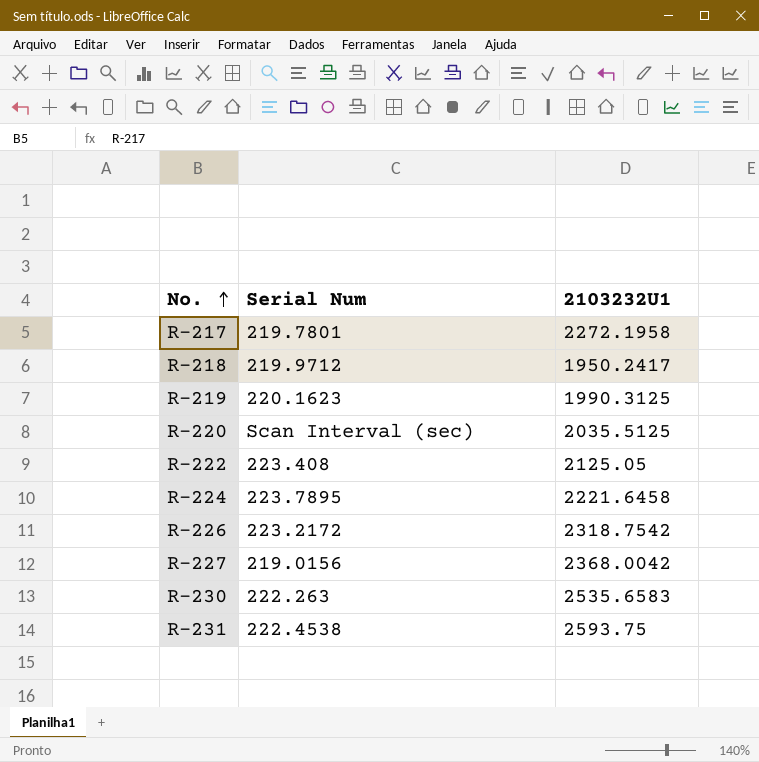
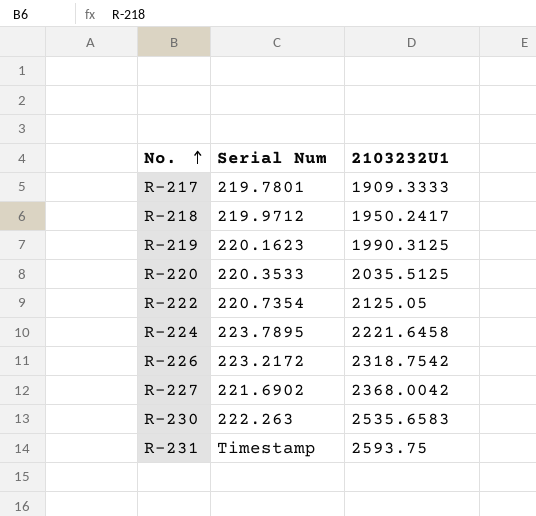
R-217 | 2103232U1: 2272.1958 -> 1909.3333
R-220 | Serial Num: Scan Interval (sec) -> 220.3533
R-222 | Serial Num: 223.408 -> 220.7354
R-227 | Serial Num: 219.0156 -> 221.6902
R-231 | Serial Num: 222.4538 -> Timestamp

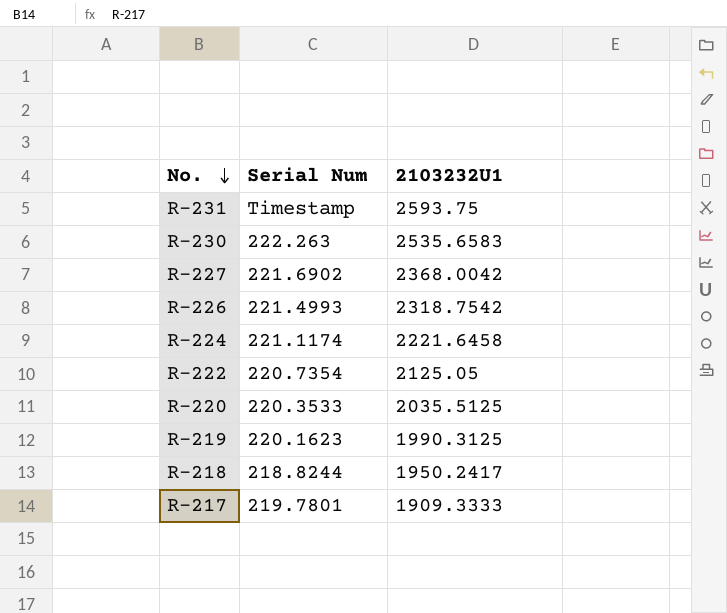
row order: No. ascending -> No. descending
R-226 | Serial Num: 223.2172 -> 221.4993
R-224 | Serial Num: 223.7895 -> 221.1174
R-218 | Serial Num: 219.9712 -> 218.8244

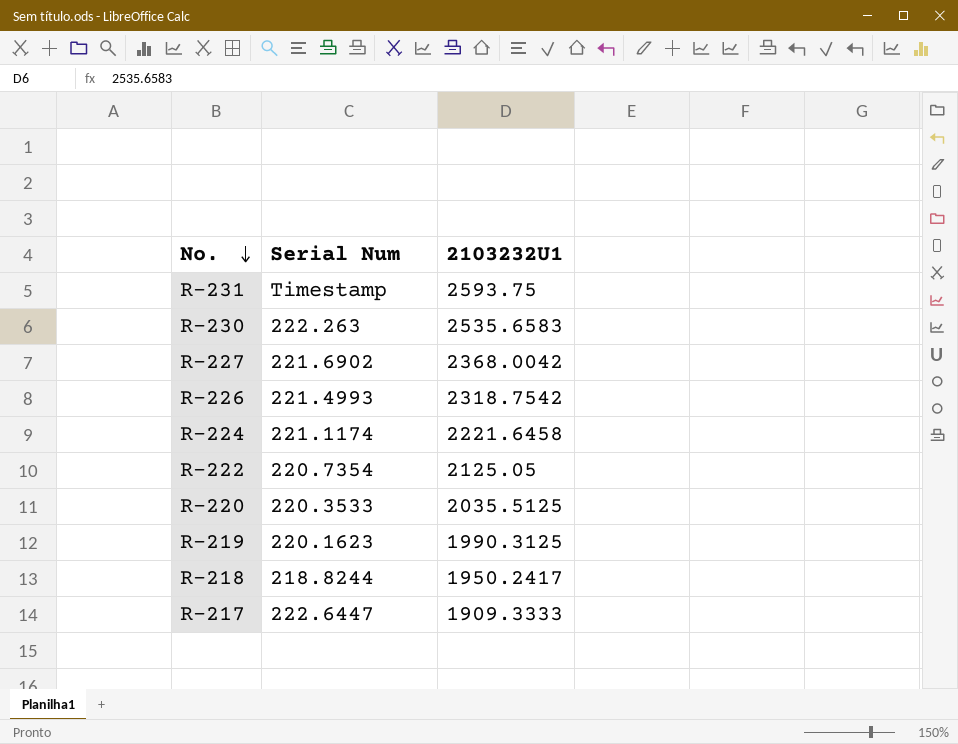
R-217 | Serial Num: 219.7801 -> 222.6447

